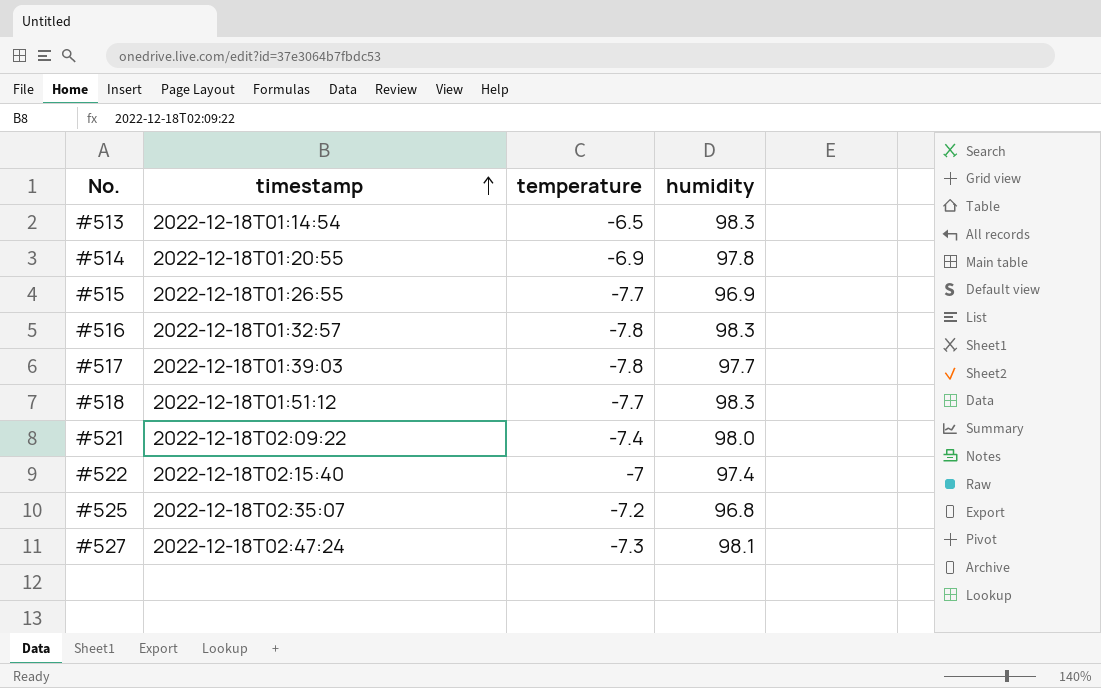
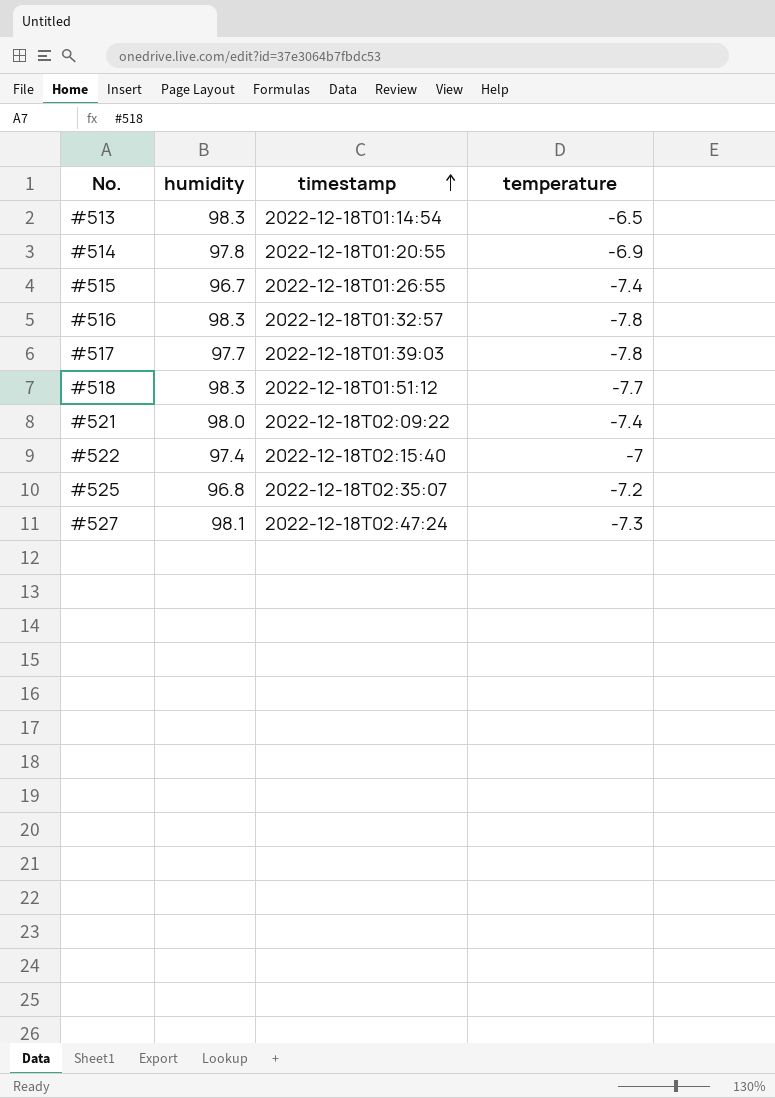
column humidity | position: 4 -> 2
#515 | humidity: 96.9 -> 96.7
#515 | temperature: -7.7 -> -7.4

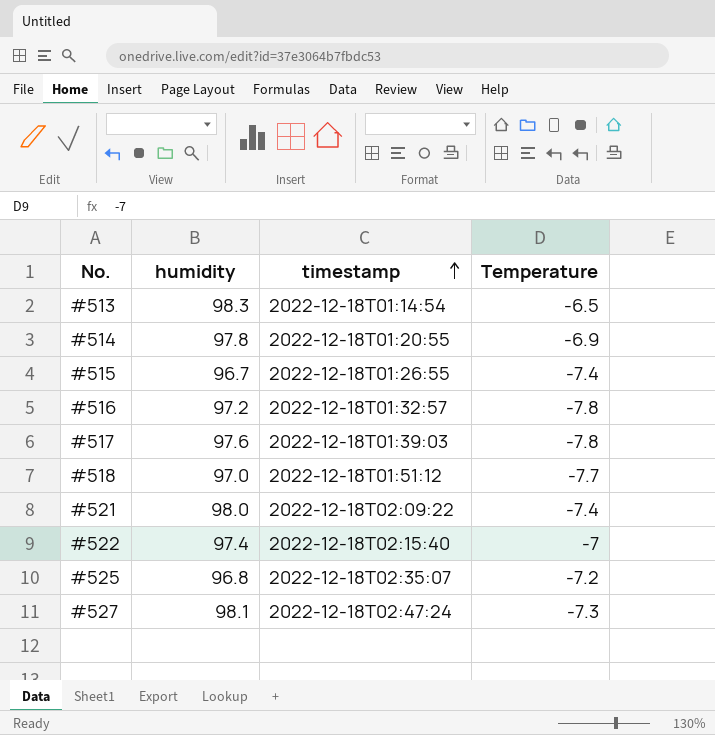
column name: temperature -> Temperature
#516 | humidity: 98.3 -> 97.2
#517 | humidity: 97.7 -> 97.6
#518 | humidity: 98.3 -> 97.0

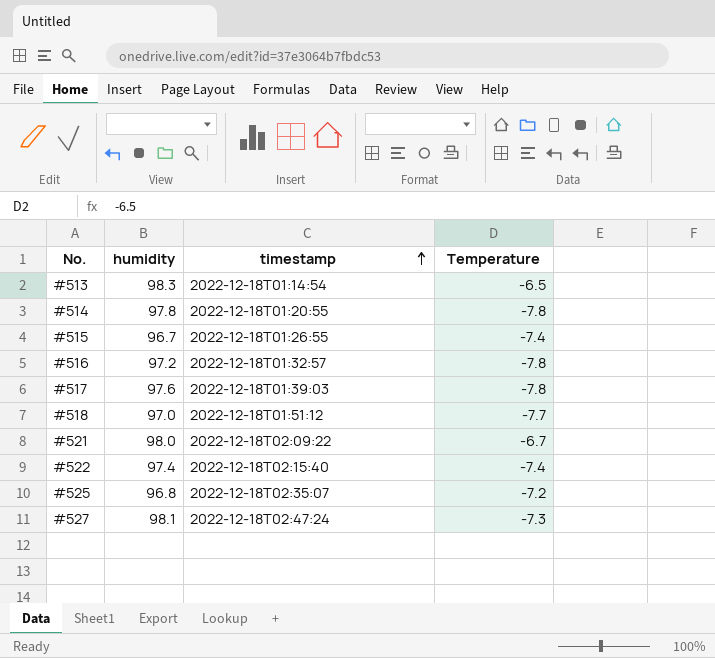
#514 | Temperature: -6.9 -> -7.8
#521 | Temperature: -7.4 -> -6.7
#522 | Temperature: -7 -> -7.4

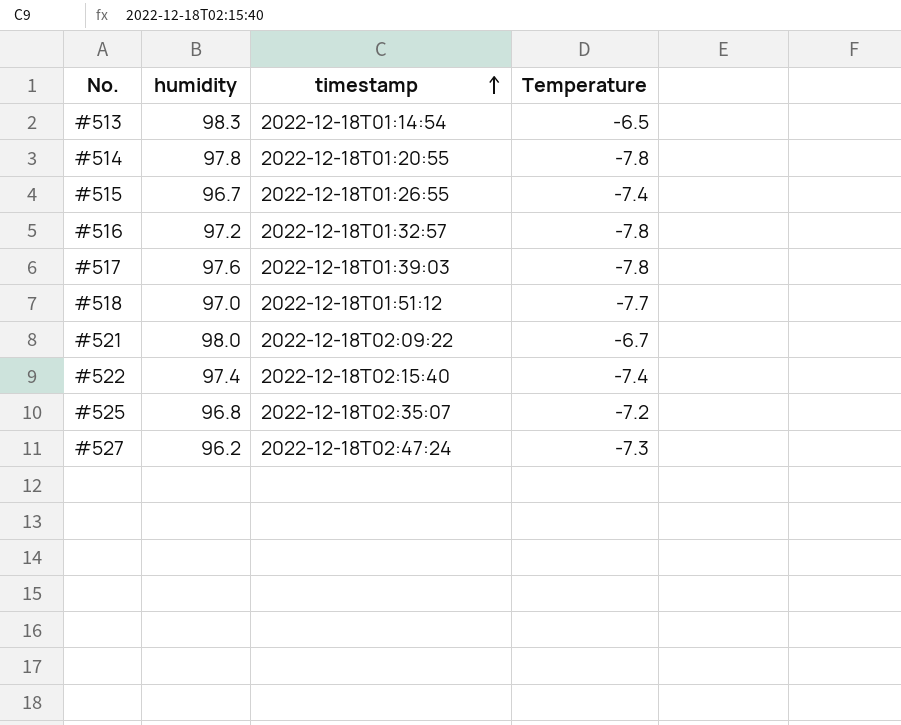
#527 | humidity: 98.1 -> 96.2

